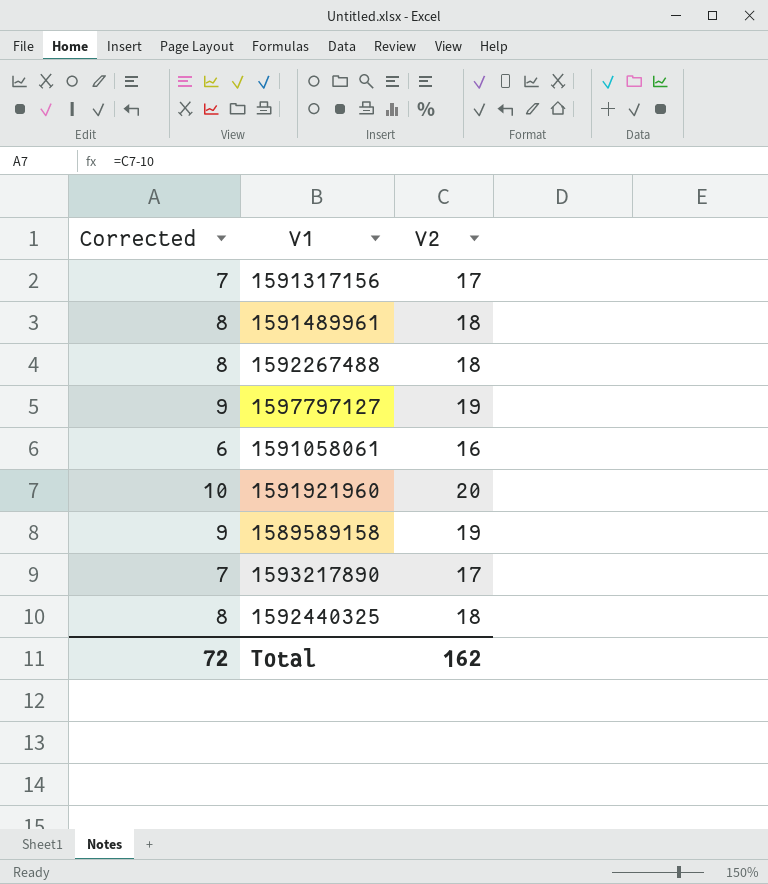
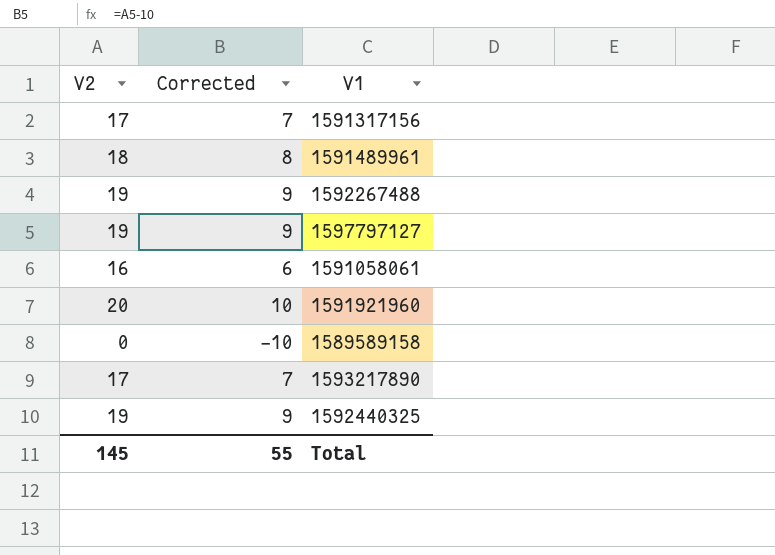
column V2 | position: 3 -> 1
1592267488 | V2: 18 -> 19
1592267488 | Corrected: 8 -> 9
1589589158 | V2: 19 -> 0
1589589158 | Corrected: 9 -> -10
1592440325 | V2: 18 -> 19
1592440325 | Corrected: 8 -> 9
Total | V2: 162 -> 145
Total | Corrected: 72 -> 55

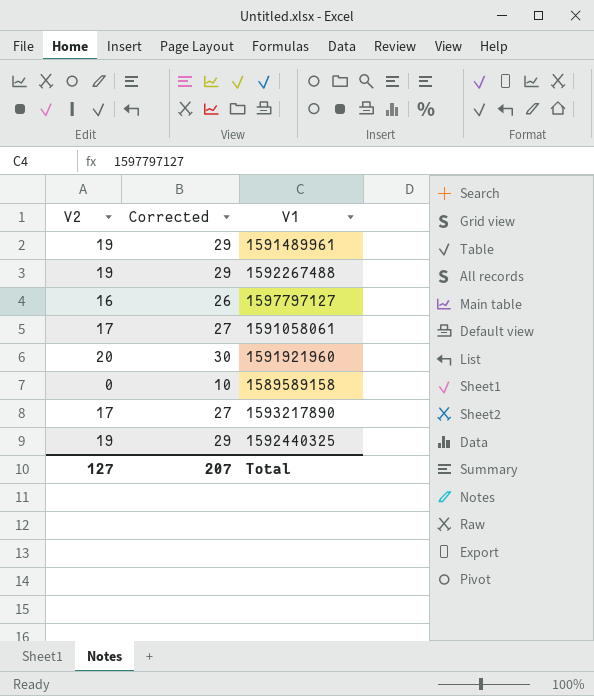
column Corrected | formula: [V2] - 10 -> [V2] + 10
row 1591317156: 17 | 7 -> none
1591489961 | V2: 18 -> 19
1597797127 | V2: 19 -> 16
1591058061 | V2: 16 -> 17
Total | V2: 145 -> 127
Total | Corrected: 55 -> 207

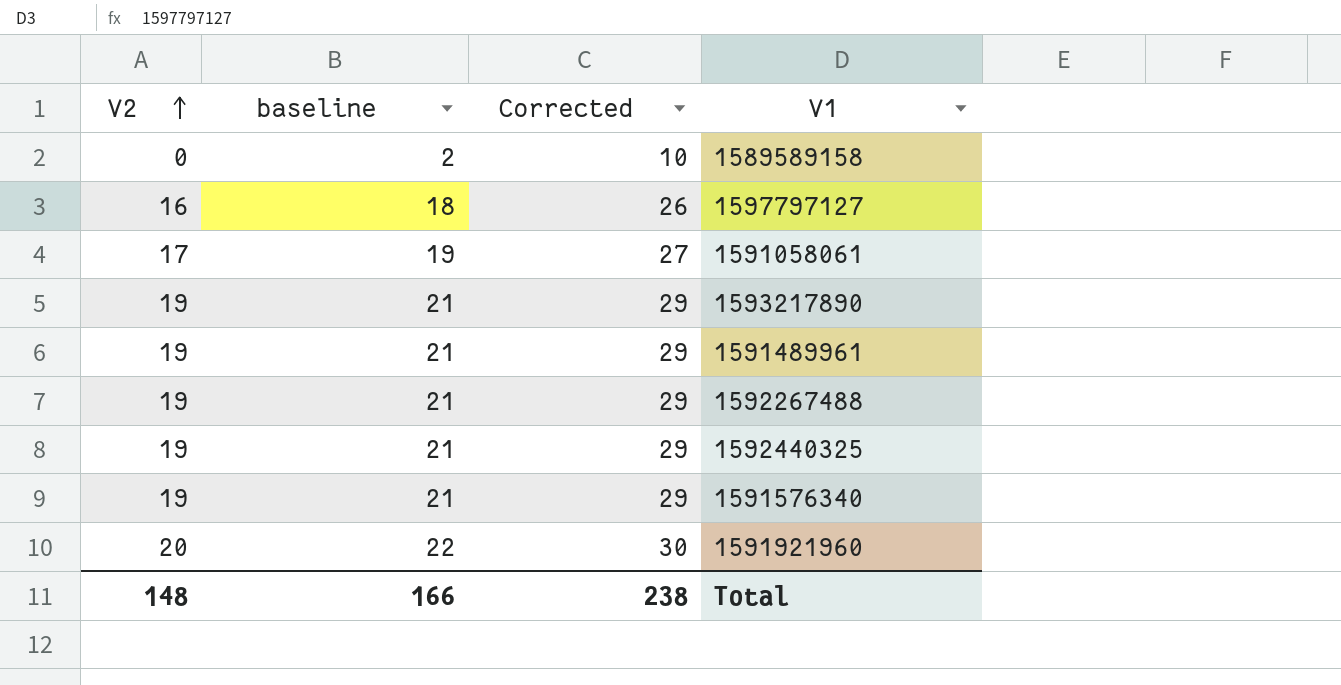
row order: none -> V2 ascending
column baseline | formula: none -> [V2] + 2
1593217890 | V2: 17 -> 19
1593217890 | Corrected: 27 -> 29
row 1591576340: none -> 19 | 21 | 29
Total | V2: 127 -> 148
Total | Corrected: 207 -> 238

